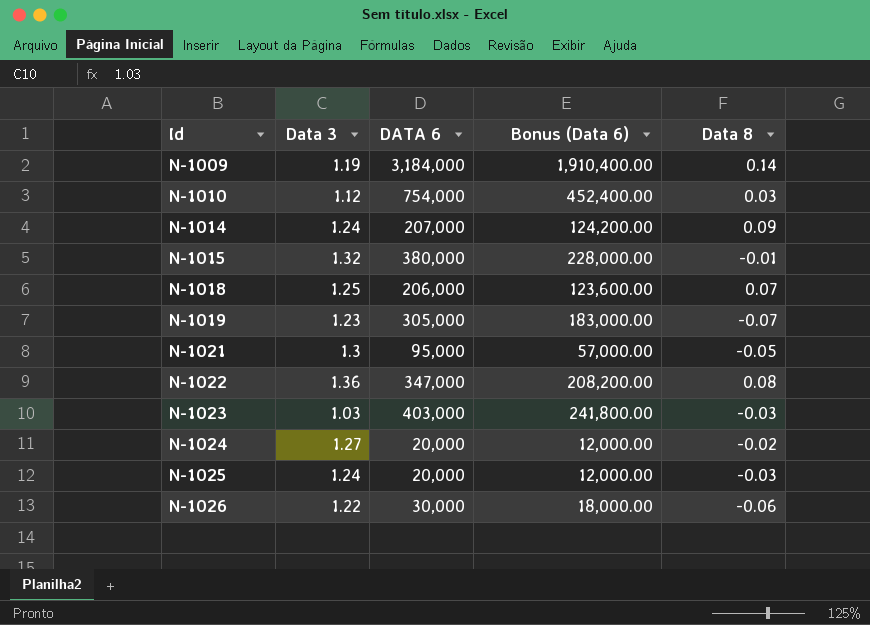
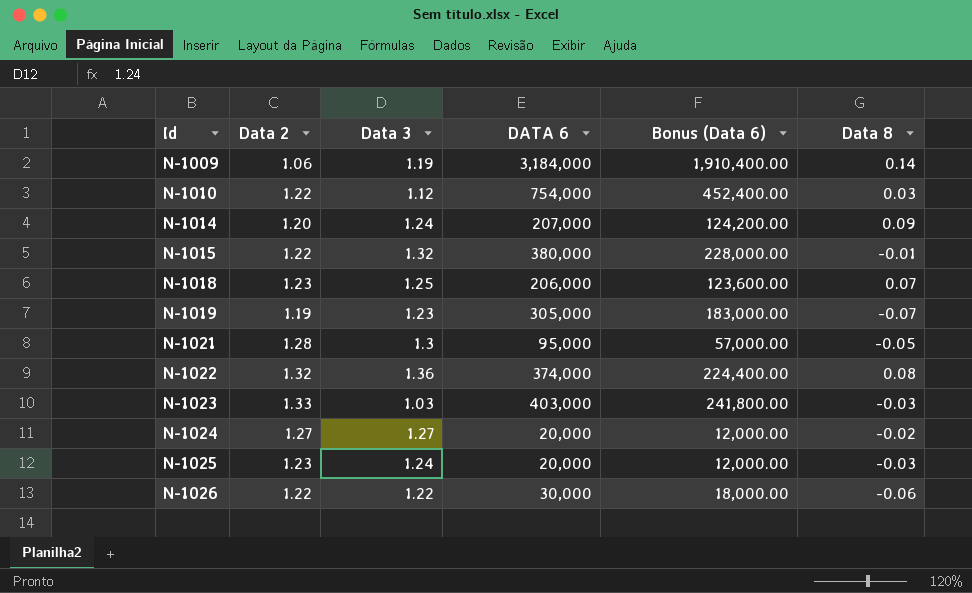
column Data 2 | position: none -> 2
N-1022 | DATA 6: 347,000 -> 374,000
N-1022 | Bonus (Data 6): 208,200.00 -> 224,400.00

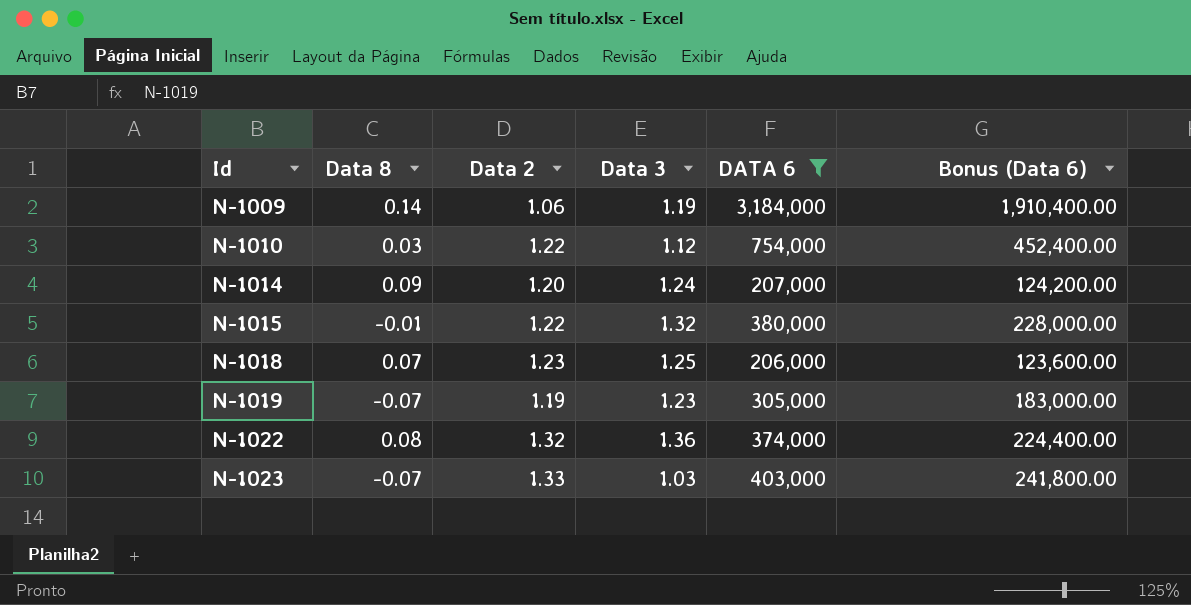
filter: none -> DATA 6 >= 206,000
column Data 8 | position: 6 -> 2
N-1023 | Data 8: -0.03 -> -0.07

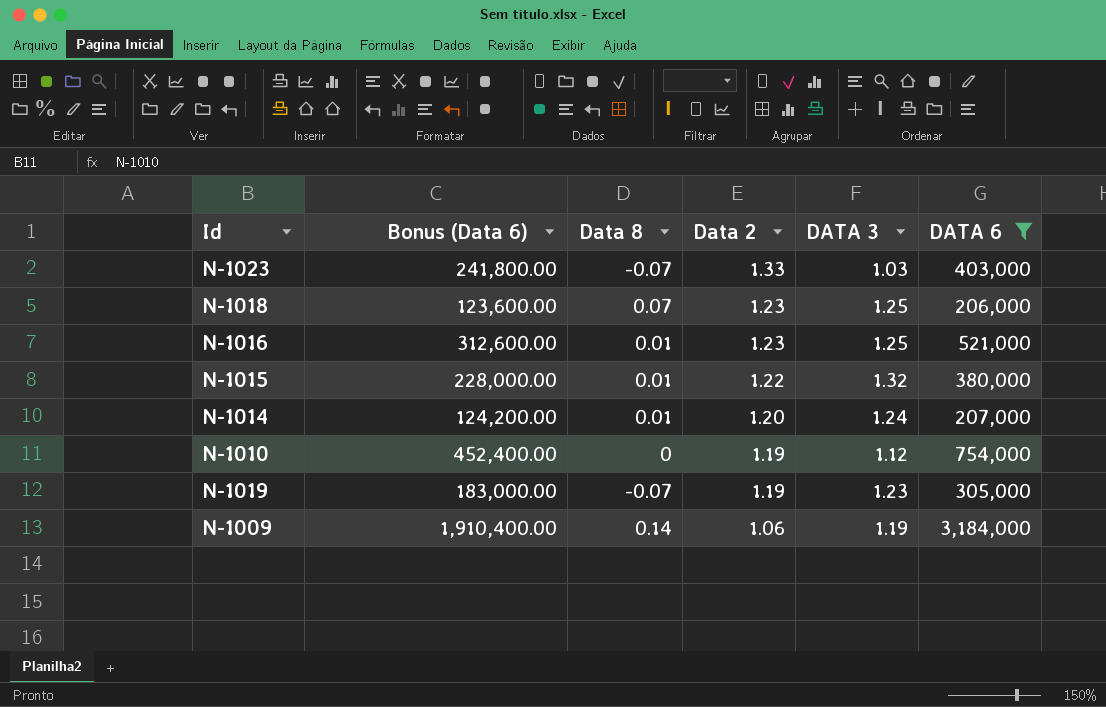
row order: Id ascending -> Data 2 descending
column Bonus (Data 6) | position: 6 -> 2
column name: Data 3 -> DATA 3
row N-1022: 0.08 | 1.32 | 1.36 | 374,000 | 224,400.00 -> none
row N-1016: none -> 312,600.00 | 0.01 | 1.23 | 1.25 | 521,000
N-1015 | Data 8: -0.01 -> 0.01
N-1014 | Data 8: 0.09 -> 0.01
N-1010 | Data 8: 0.03 -> 0
N-1010 | Data 2: 1.22 -> 1.19

